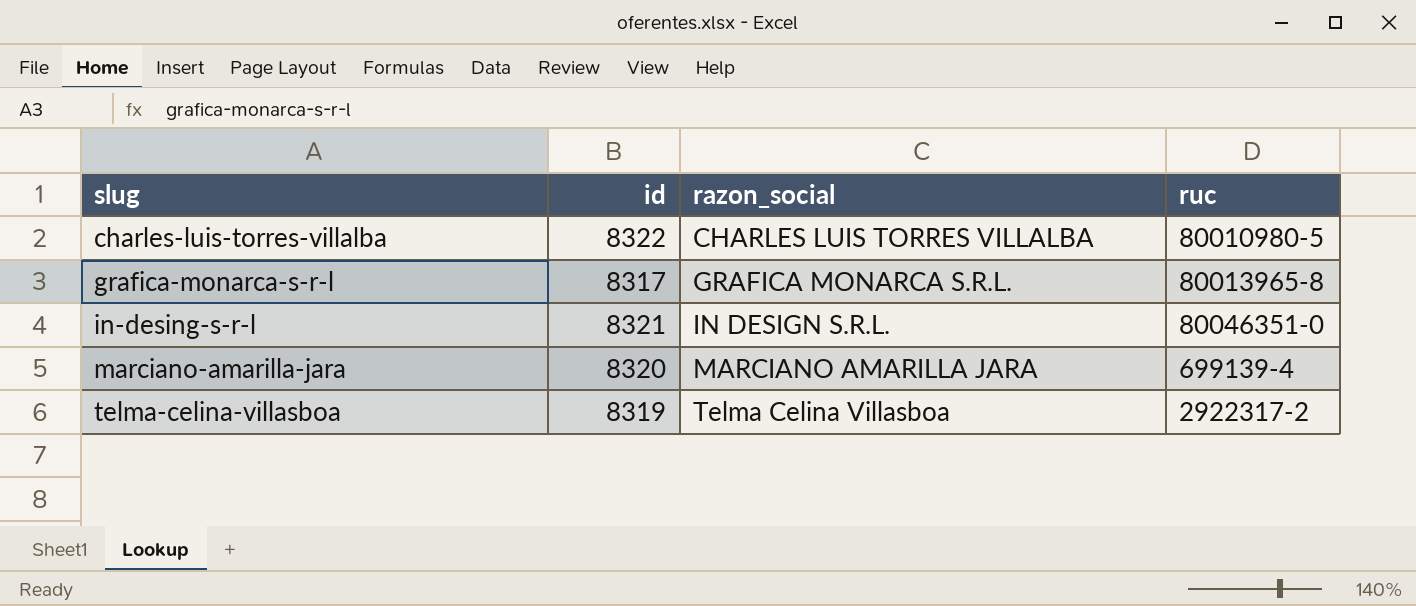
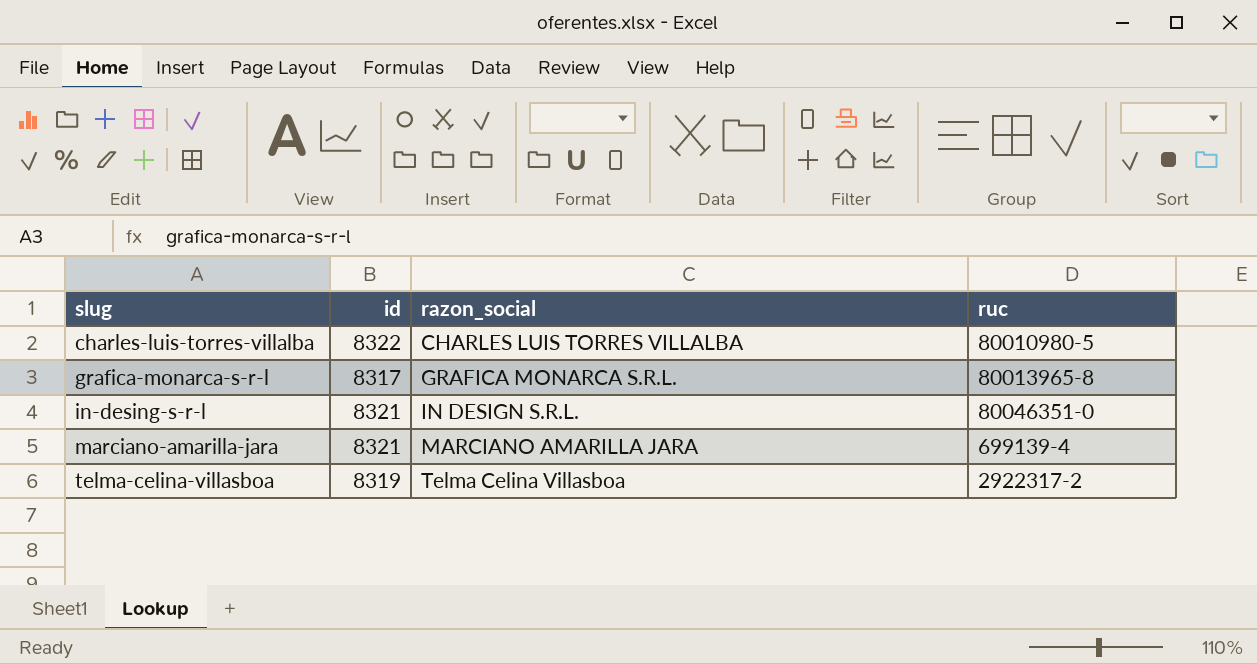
marciano-amarilla-jara | id: 8320 -> 8321

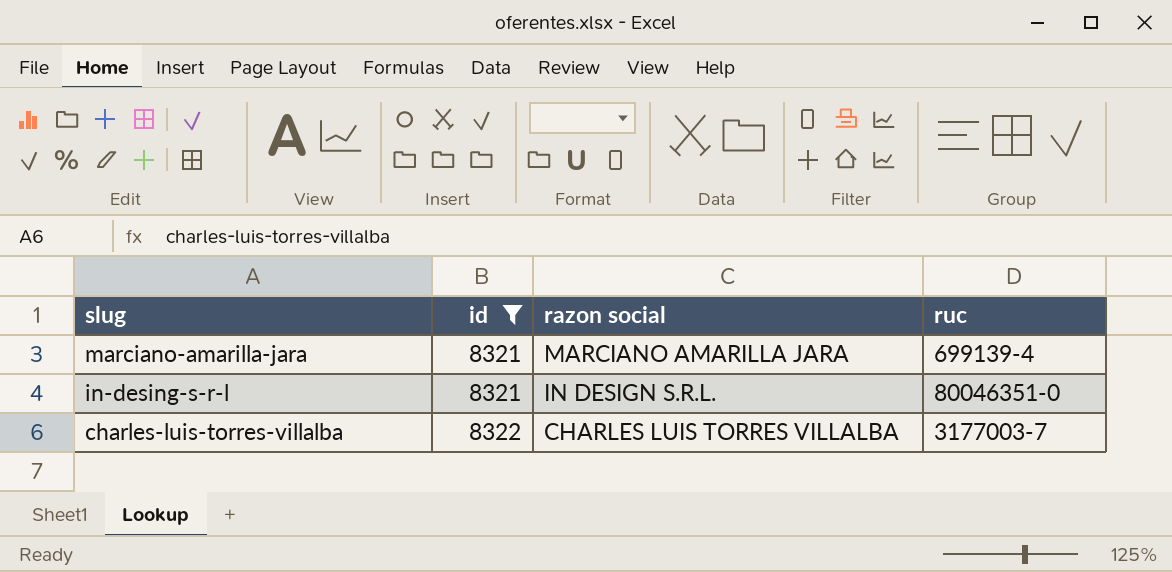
filter: none -> id >= 8321
row order: slug ascending -> slug descending
column name: razon_social -> razon social
charles-luis-torres-villalba | ruc: 80010980-5 -> 3177003-7

